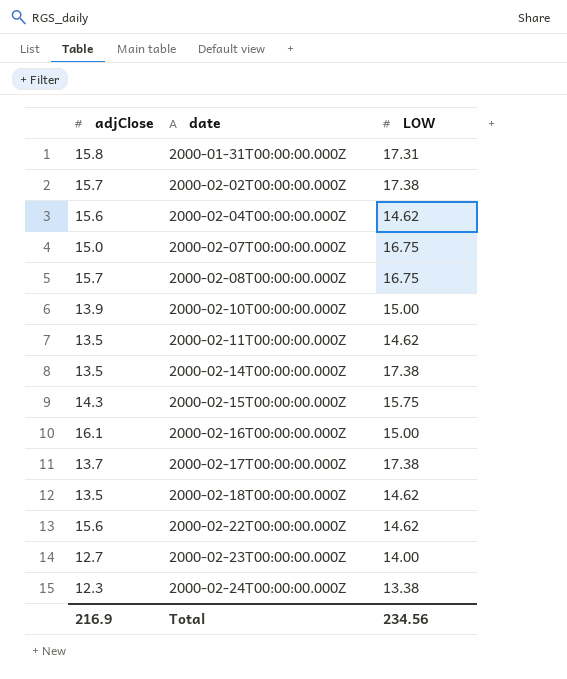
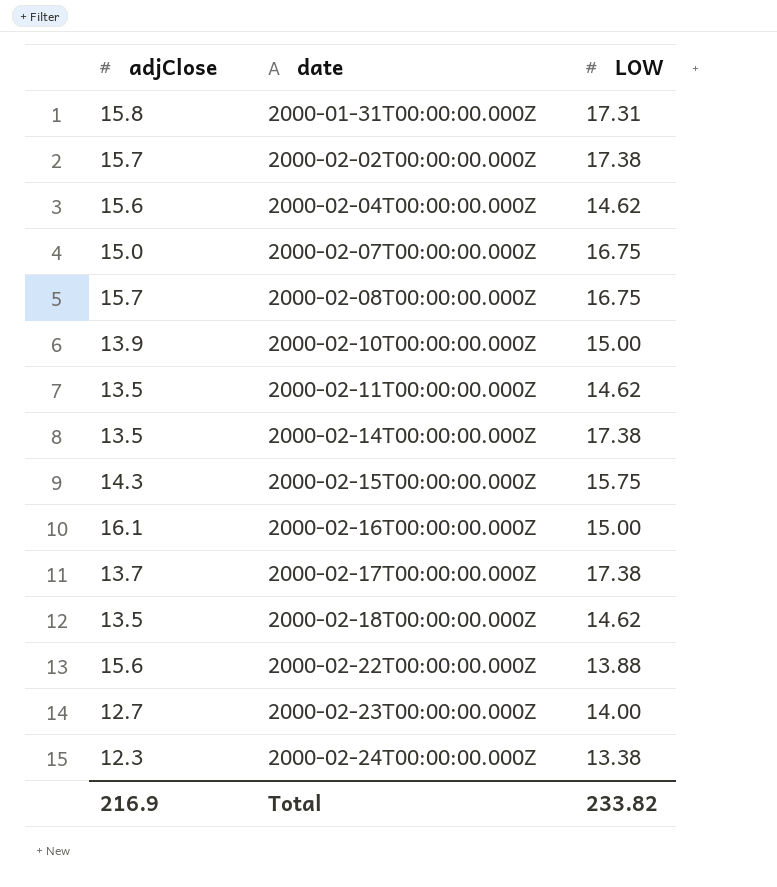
2000-02-22T00:00:00.000Z | LOW: 14.62 -> 13.88
Total | LOW: 234.56 -> 233.82

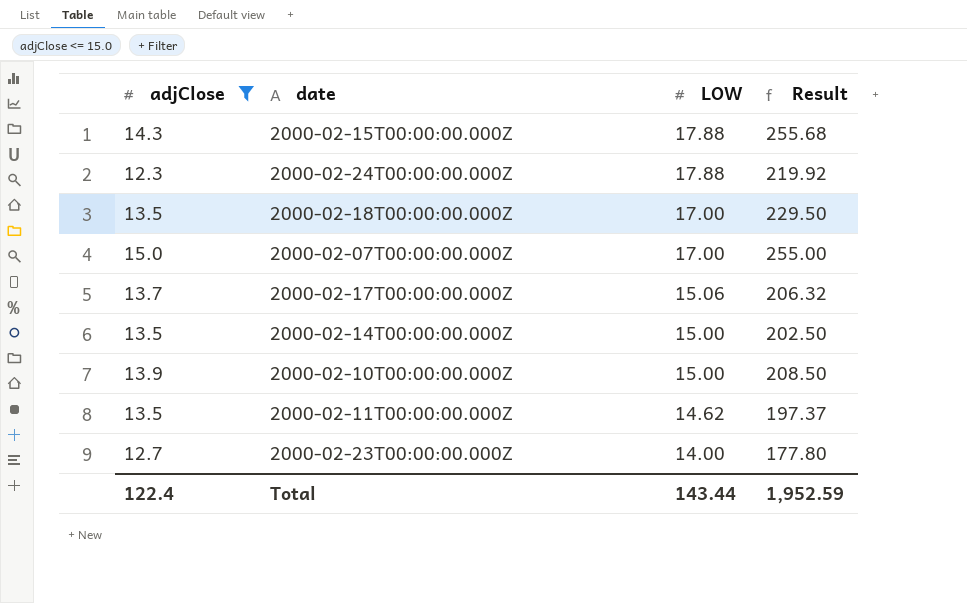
filter: none -> adjClose <= 15.0
row order: date ascending -> LOW descending
column Result | formula: none -> [adjClose] * [LOW]
2000-02-15T00:00:00.000Z | LOW: 15.75 -> 17.88
2000-02-24T00:00:00.000Z | LOW: 13.38 -> 17.88
2000-02-18T00:00:00.000Z | LOW: 14.62 -> 17.00
2000-02-07T00:00:00.000Z | LOW: 16.75 -> 17.00
2000-02-17T00:00:00.000Z | LOW: 17.38 -> 15.06
2000-02-14T00:00:00.000Z | LOW: 17.38 -> 15.00
Total | adjClose: 216.9 -> 122.4
Total | LOW: 233.82 -> 143.44

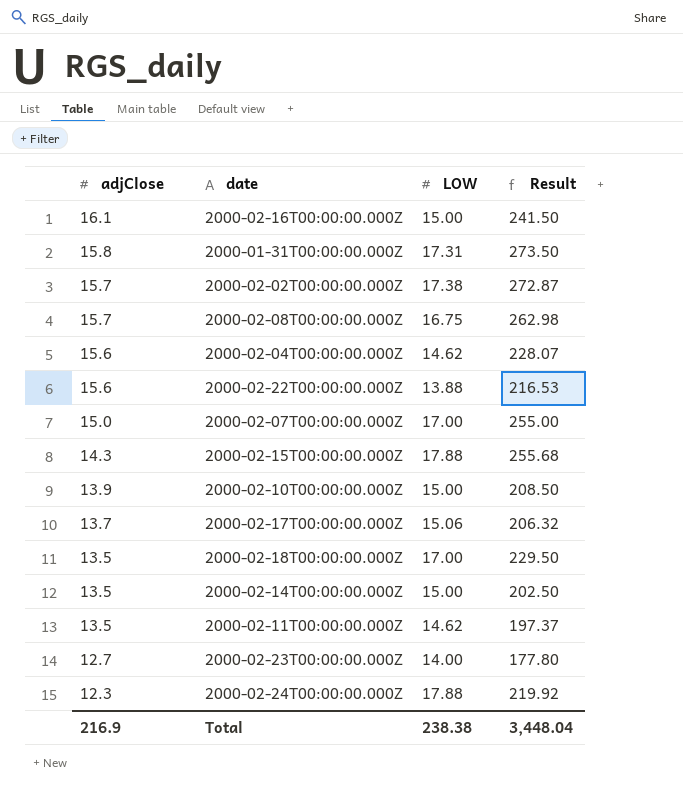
filter: adjClose <= 15.0 -> none
row order: LOW descending -> adjClose descending
Total | adjClose: 122.4 -> 216.9
Total | LOW: 143.44 -> 238.38
Total | Result: 1,952.59 -> 3,448.04

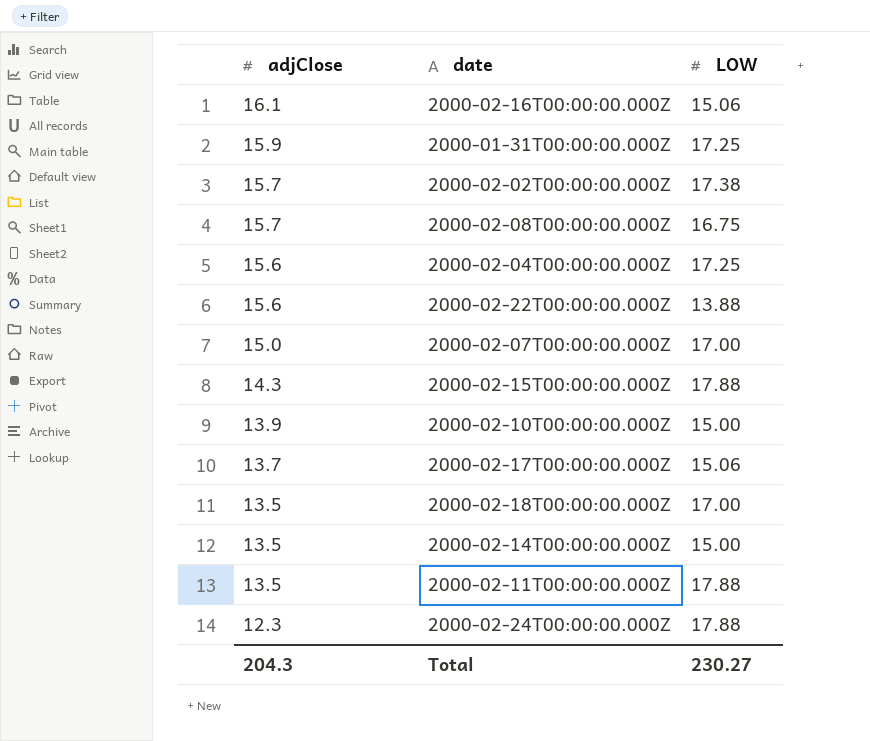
column Result | formula: [adjClose] * [LOW] -> none
row 2000-02-23T00:00:00.000Z: 12.7 | 14.00 | 177.80 -> none
2000-02-16T00:00:00.000Z | LOW: 15.00 -> 15.06
2000-01-31T00:00:00.000Z | adjClose: 15.8 -> 15.9
2000-01-31T00:00:00.000Z | LOW: 17.31 -> 17.25
2000-02-04T00:00:00.000Z | LOW: 14.62 -> 17.25
2000-02-11T00:00:00.000Z | LOW: 14.62 -> 17.88
Total | adjClose: 216.9 -> 204.3
Total | LOW: 238.38 -> 230.27

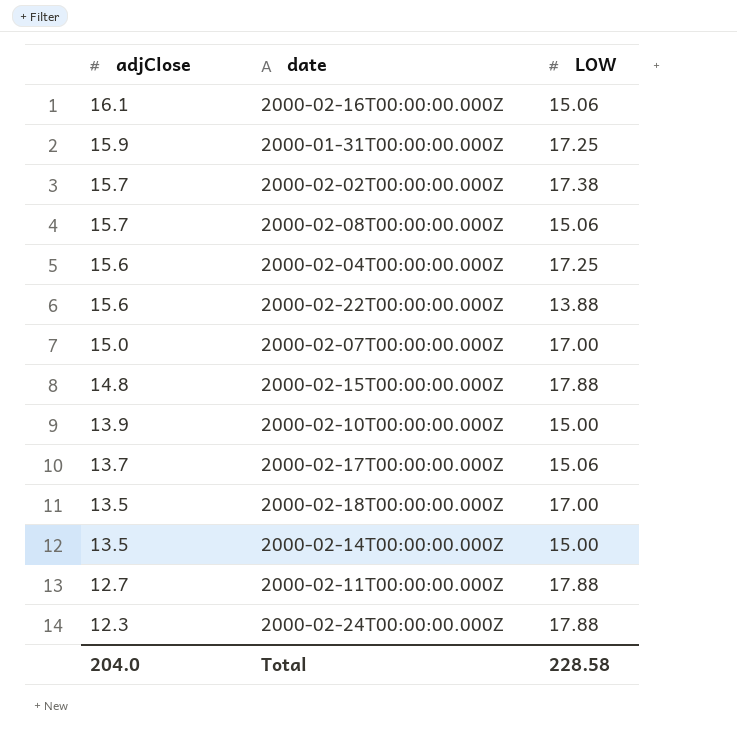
2000-02-08T00:00:00.000Z | LOW: 16.75 -> 15.06
2000-02-15T00:00:00.000Z | adjClose: 14.3 -> 14.8
2000-02-11T00:00:00.000Z | adjClose: 13.5 -> 12.7
Total | adjClose: 204.3 -> 204.0
Total | LOW: 230.27 -> 228.58

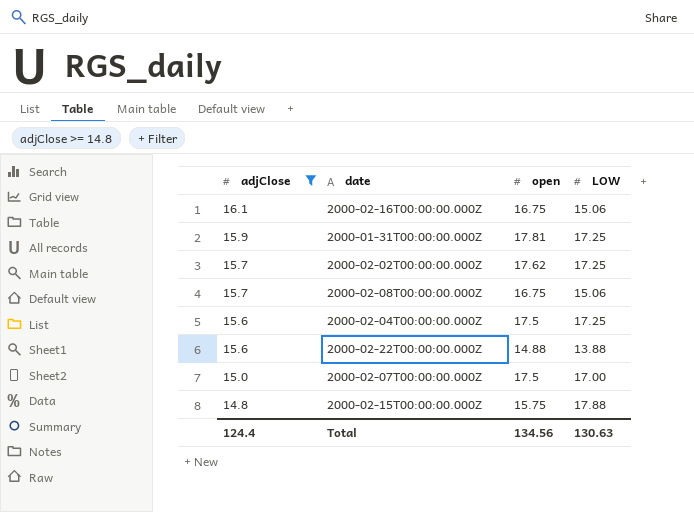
filter: none -> adjClose >= 14.8
column open | position: none -> 3
2000-02-02T00:00:00.000Z | LOW: 17.38 -> 17.25
Total | adjClose: 204.0 -> 124.4
Total | LOW: 228.58 -> 130.63

